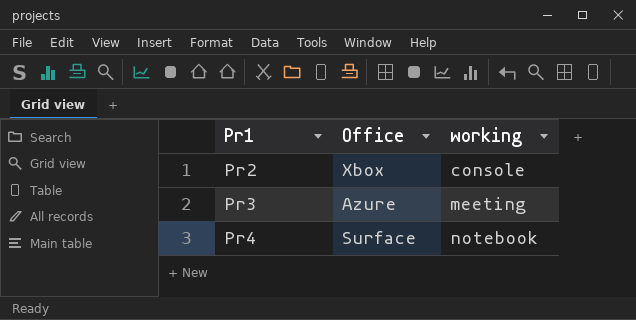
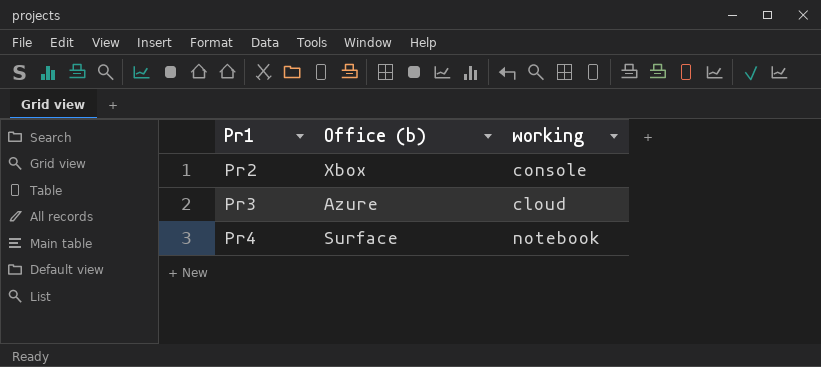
column name: Office -> Office (b)
Pr3 | working: meeting -> cloud

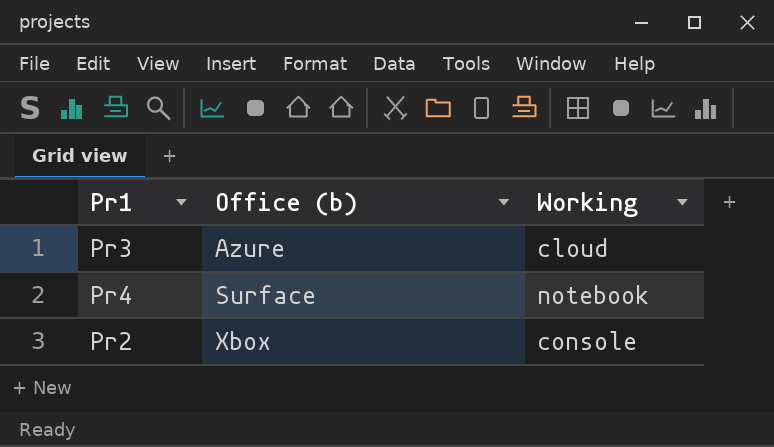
row order: Pr1 ascending -> Office (b) ascending
column name: working -> Working

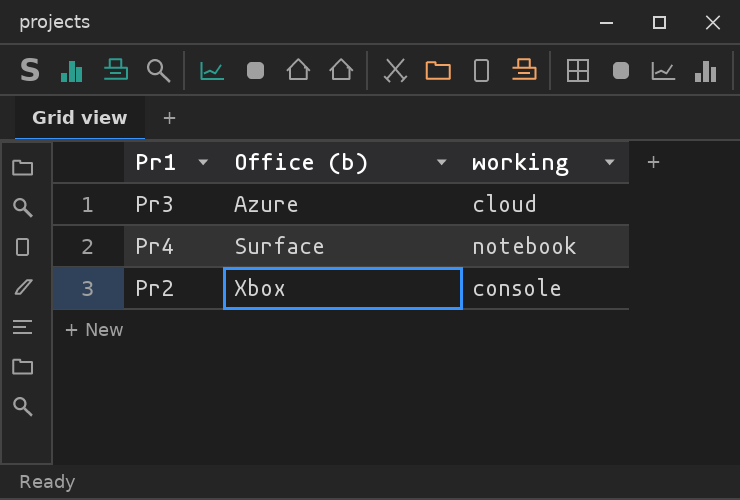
column name: Working -> working

